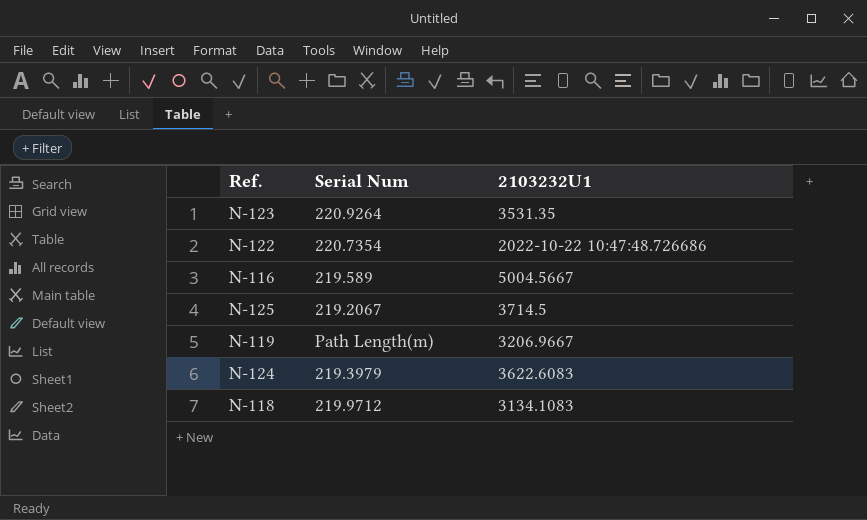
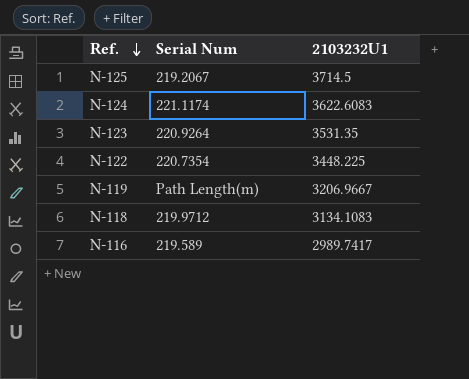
row order: none -> Ref. descending
N-124 | Serial Num: 219.3979 -> 221.1174
N-122 | 2103232U1: 2022-10-22 10:47:48.726686 -> 3448.225
N-116 | 2103232U1: 5004.5667 -> 2989.7417

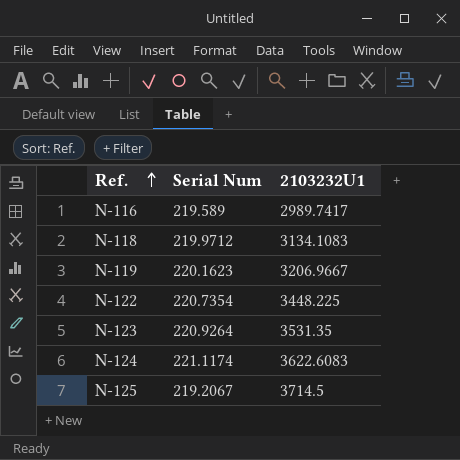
row order: Ref. descending -> Ref. ascending
N-119 | Serial Num: Path Length(m) -> 220.1623

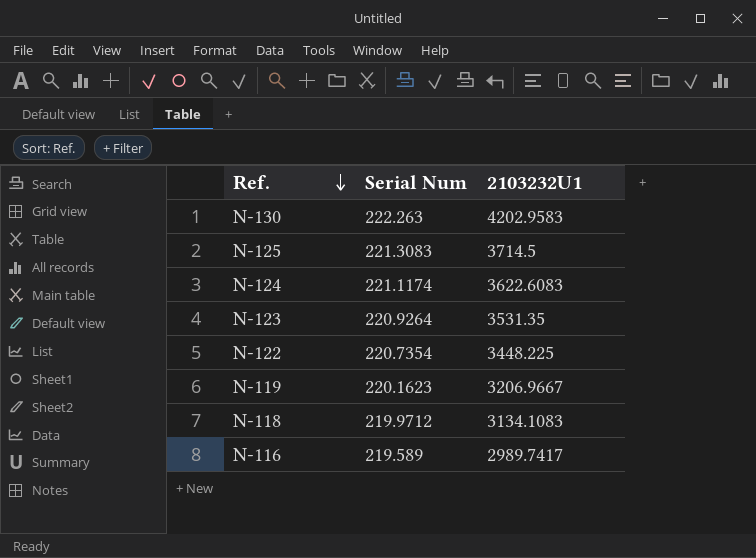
row order: Ref. ascending -> Ref. descending
row N-130: none -> 222.263 | 4202.9583
N-125 | Serial Num: 219.2067 -> 221.3083

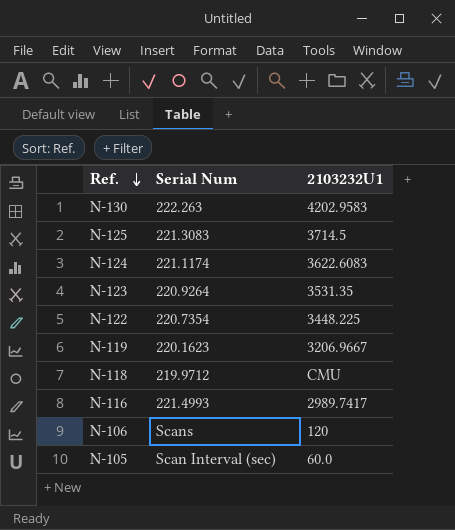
N-118 | 2103232U1: 3134.1083 -> CMU
N-116 | Serial Num: 219.589 -> 221.4993
row N-106: none -> Scans | 120
row N-105: none -> Scan Interval (sec) | 60.0

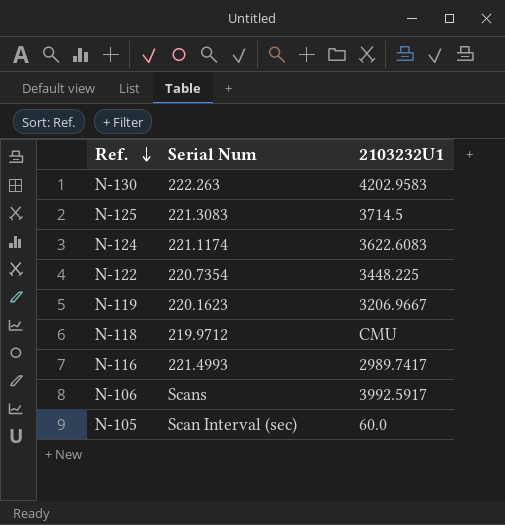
row N-123: 220.9264 | 3531.35 -> none
N-106 | 2103232U1: 120 -> 3992.5917

